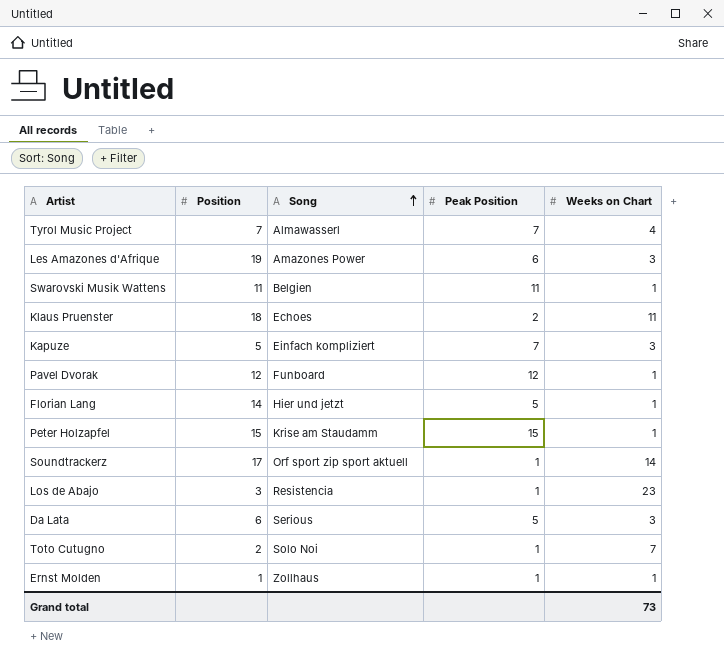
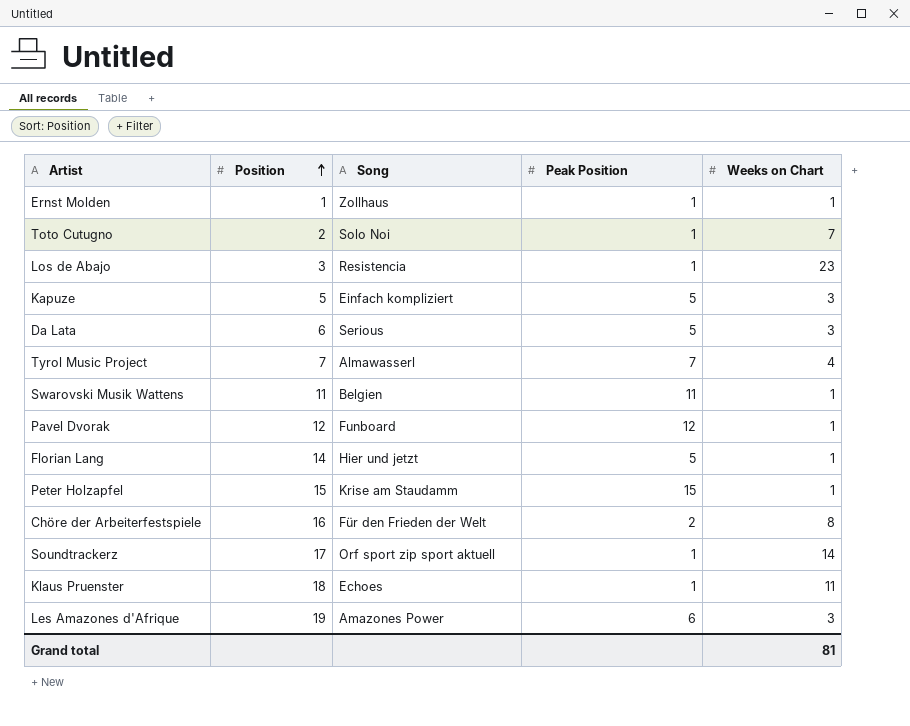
row order: Song ascending -> Position ascending
Kapuze | Peak Position: 7 -> 5
row Chöre der Arbeiterfestspiele: none -> 16 | Für den Frieden der Welt | 2 | 8
Klaus Pruenster | Peak Position: 2 -> 1
Grand total | Weeks on Chart: 73 -> 81

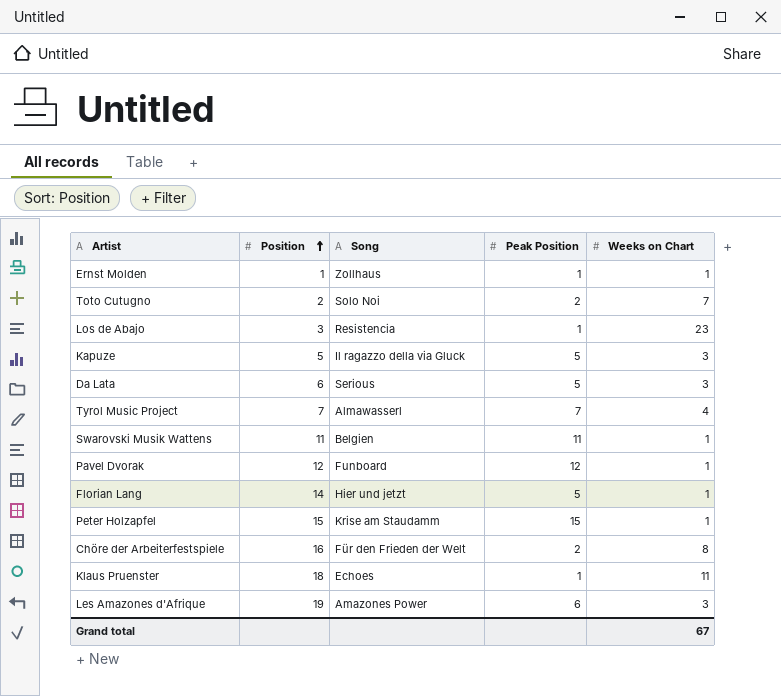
row Soundtrackerz: 17 | Orf sport zip sport aktuell | 1 | 14 -> none
Toto Cutugno | Peak Position: 1 -> 2
Kapuze | Song: Einfach kompliziert -> Il ragazzo della via Gluck
Grand total | Weeks on Chart: 81 -> 67

